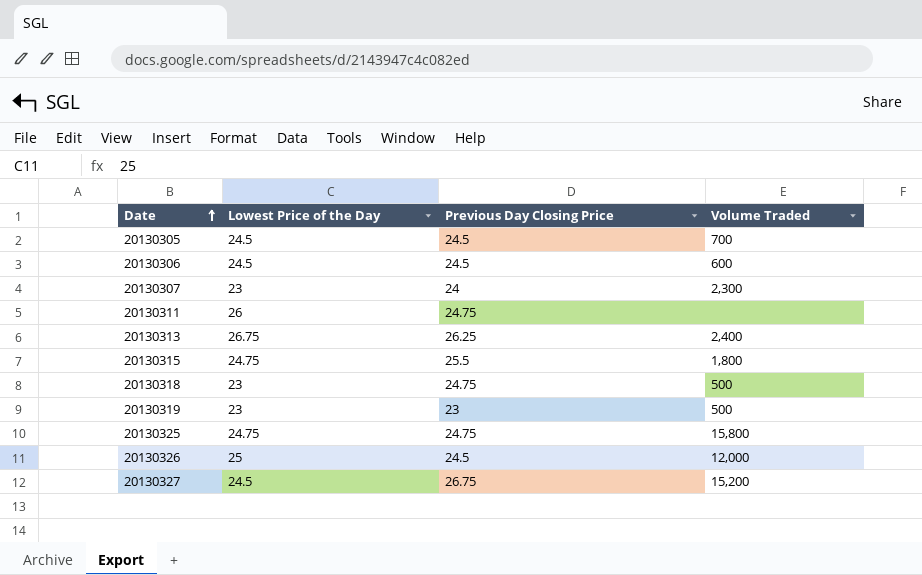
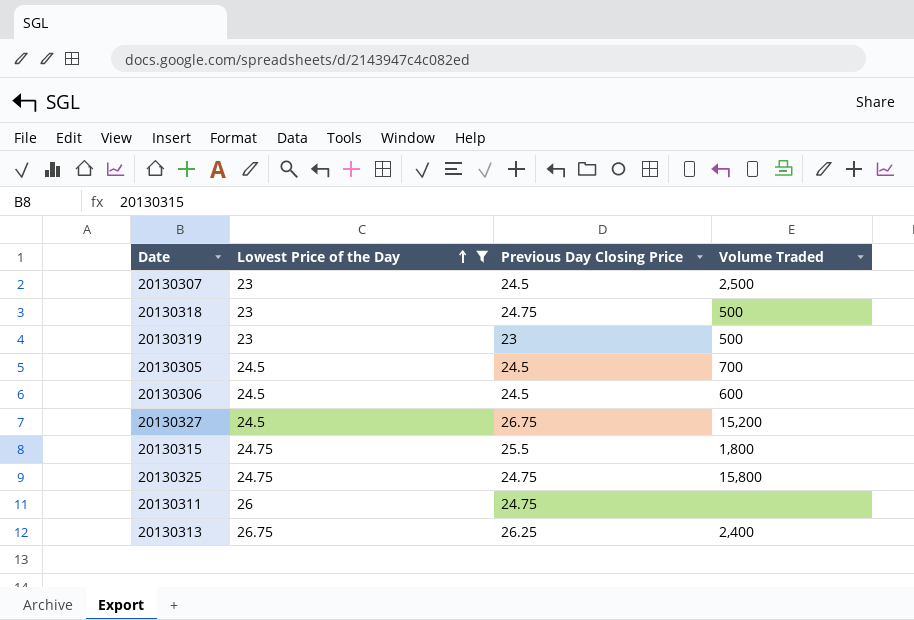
filter: none -> Lowest Price of the Day != 25
row order: Date ascending -> Lowest Price of the Day ascending
20130307 | Previous Day Closing Price: 24 -> 24.5
20130307 | Volume Traded: 2,300 -> 2,500

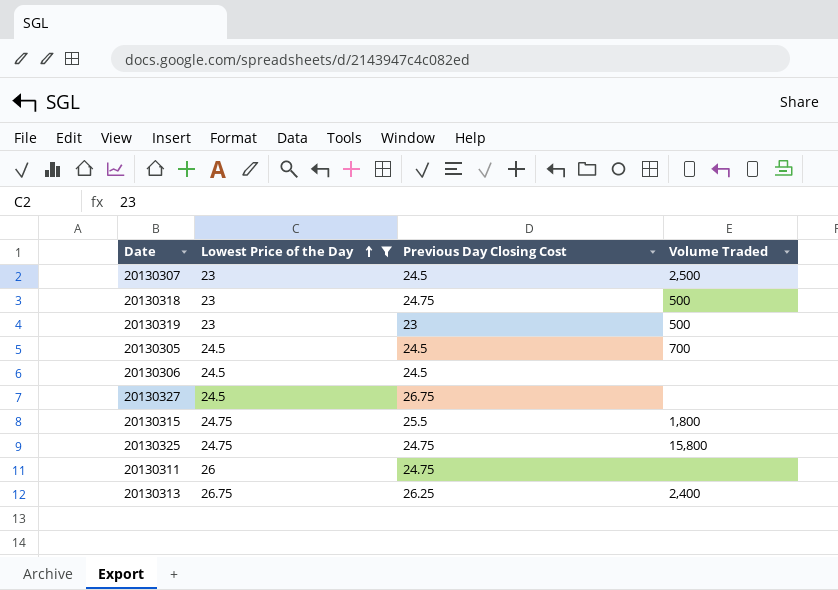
column name: Previous Day Closing Price -> Previous Day Closing Cost
20130306 | Volume Traded: 600 -> none
20130327 | Volume Traded: 15,200 -> none

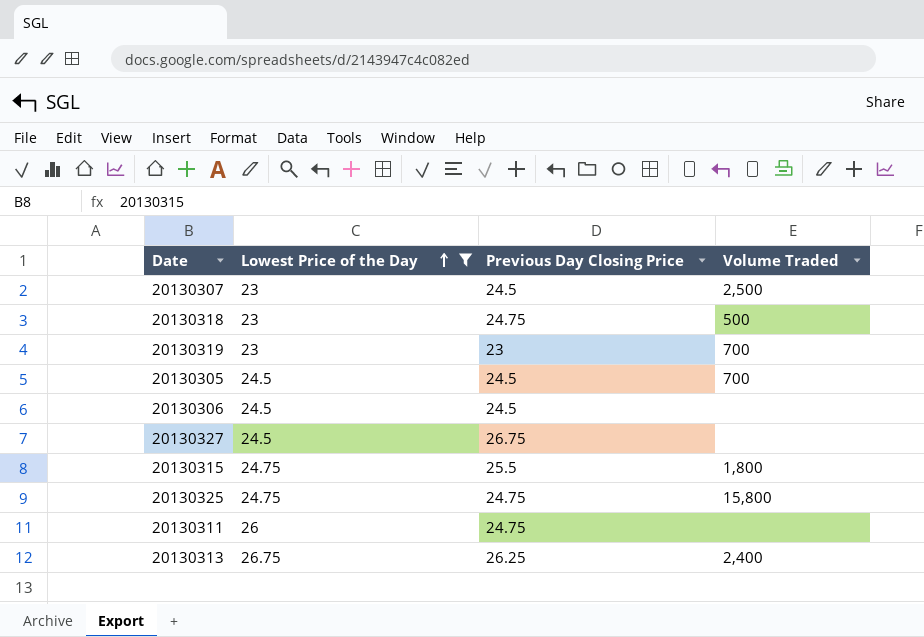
column name: Previous Day Closing Cost -> Previous Day Closing Price
20130319 | Volume Traded: 500 -> 700

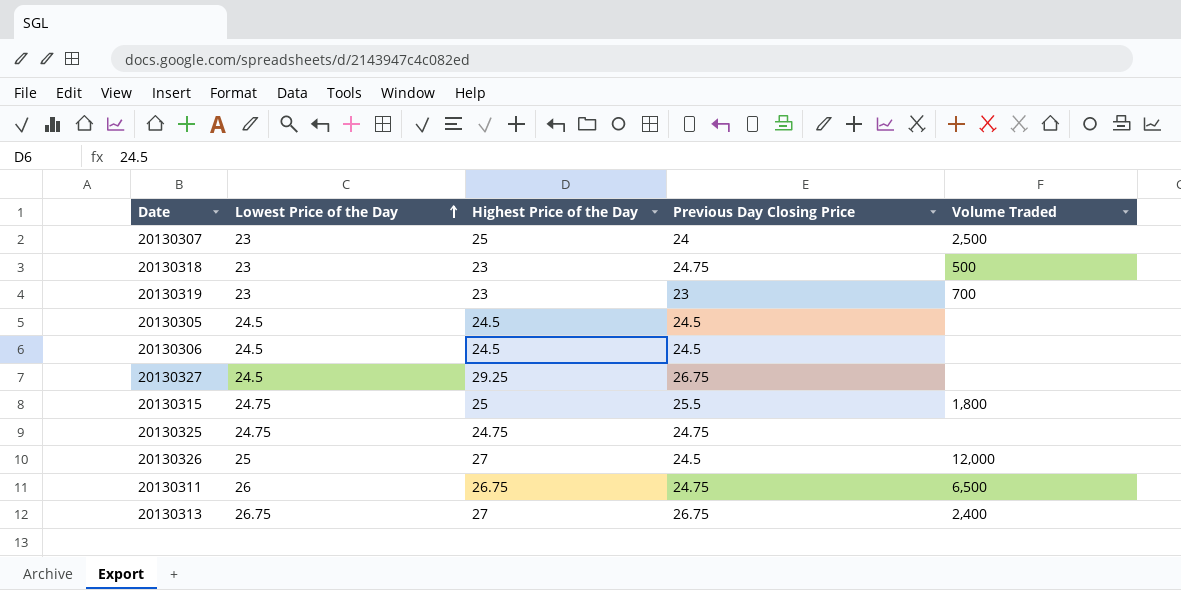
filter: Lowest Price of the Day != 25 -> none
column Highest Price of the Day | position: none -> 3
20130307 | Previous Day Closing Price: 24.5 -> 24
20130305 | Volume Traded: 700 -> none
20130325 | Volume Traded: 15,800 -> none
20130311 | Volume Traded: none -> 6,500
20130313 | Previous Day Closing Price: 26.25 -> 26.75

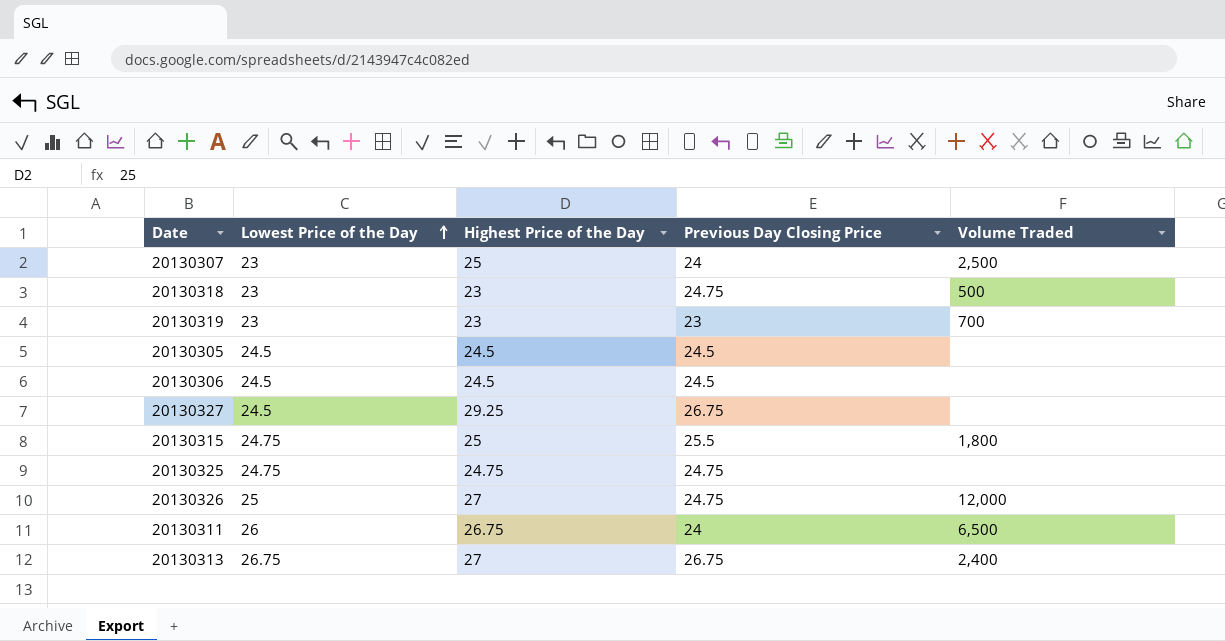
20130326 | Previous Day Closing Price: 24.5 -> 24.75
20130311 | Previous Day Closing Price: 24.75 -> 24

